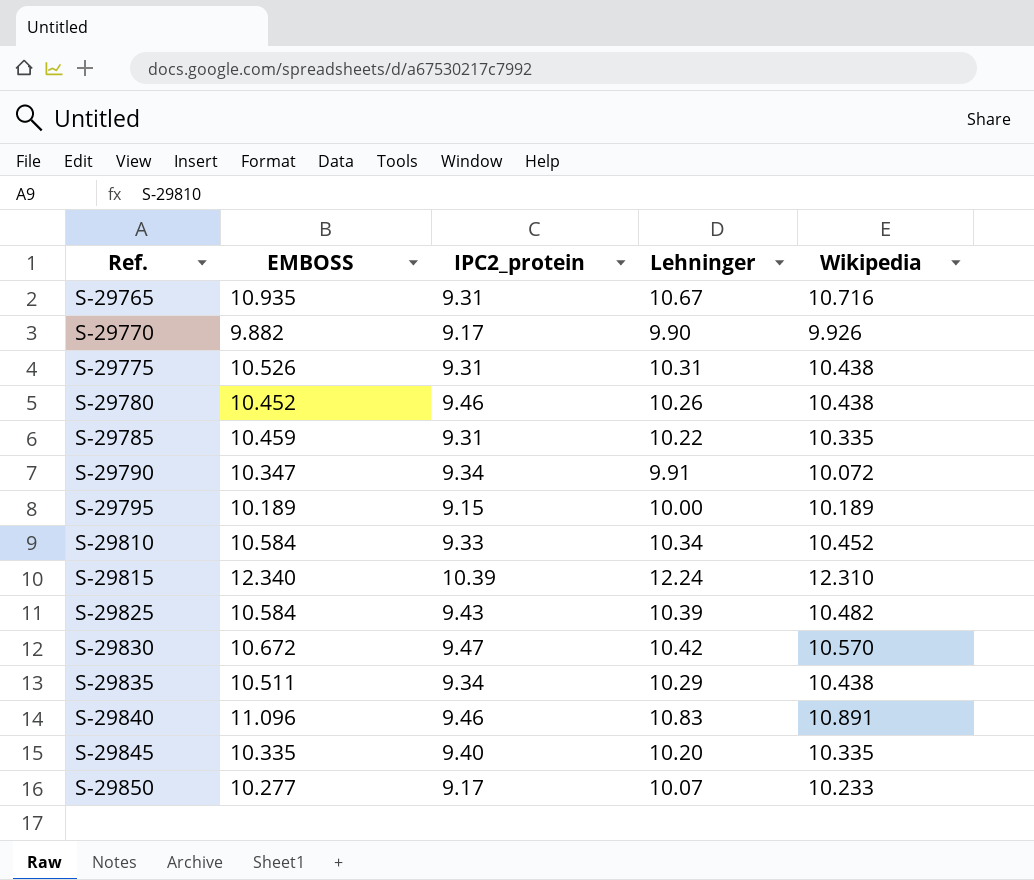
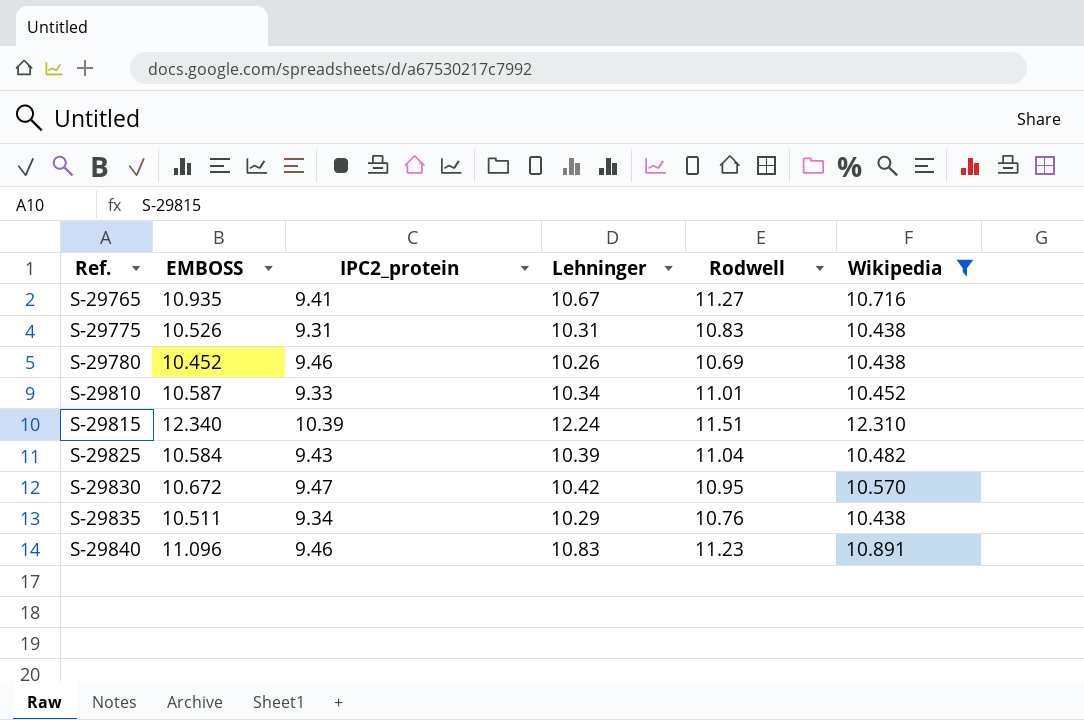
filter: none -> Wikipedia >= 10.438
column Rodwell | position: none -> 5
S-29765 | IPC2_protein: 9.31 -> 9.41
S-29810 | EMBOSS: 10.584 -> 10.587

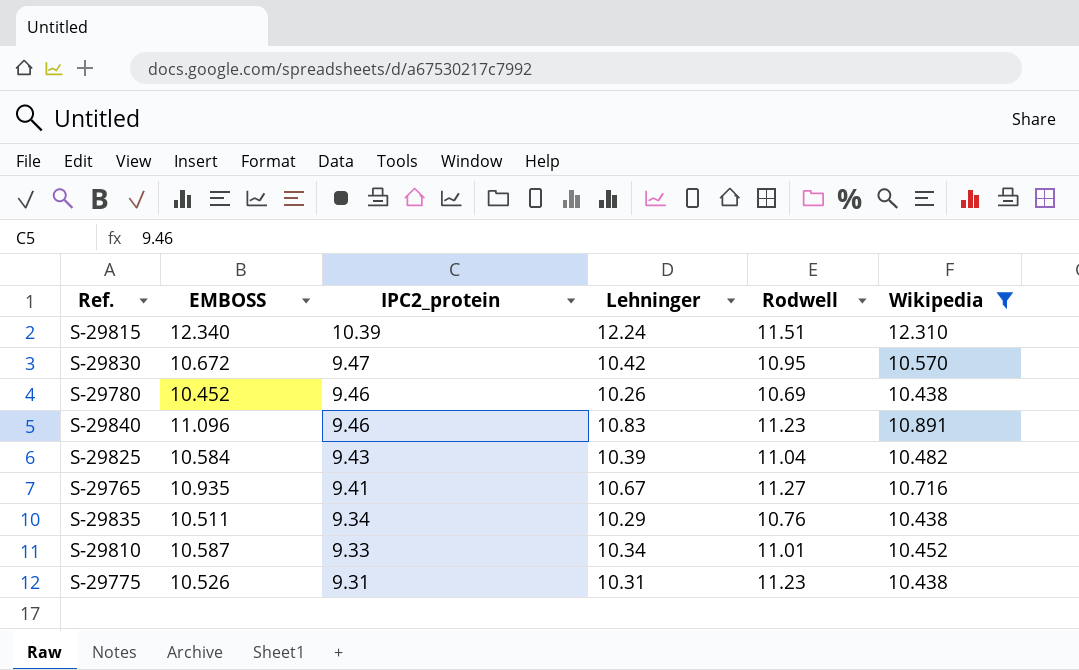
row order: Ref. ascending -> IPC2_protein descending
S-29775 | Rodwell: 10.83 -> 11.23

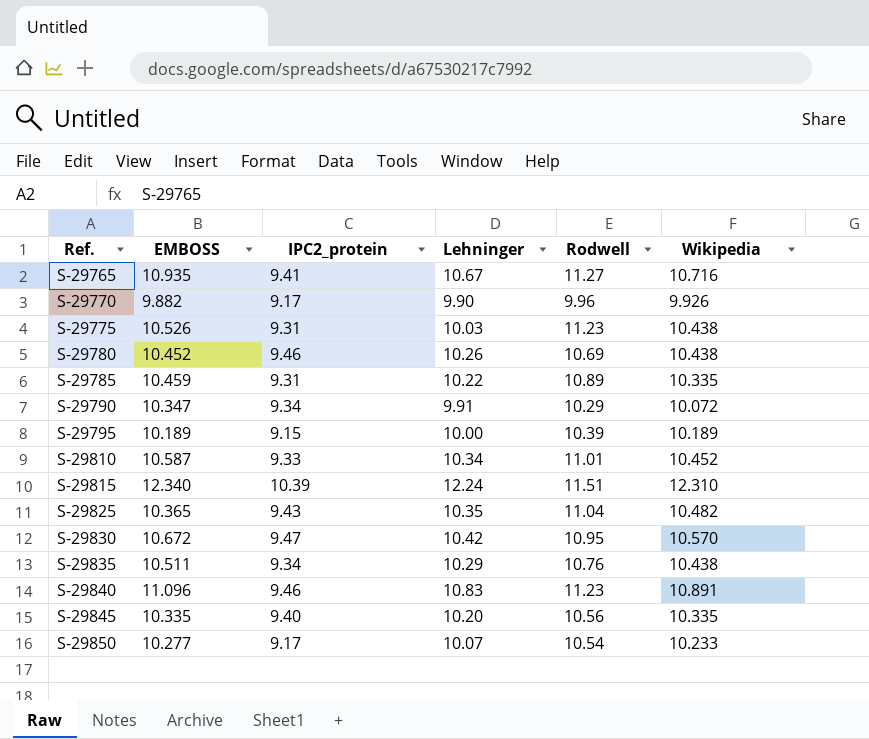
filter: Wikipedia >= 10.438 -> none
row order: IPC2_protein descending -> Ref. ascending
S-29775 | Lehninger: 10.31 -> 10.03
S-29825 | EMBOSS: 10.584 -> 10.365
S-29825 | Lehninger: 10.39 -> 10.35

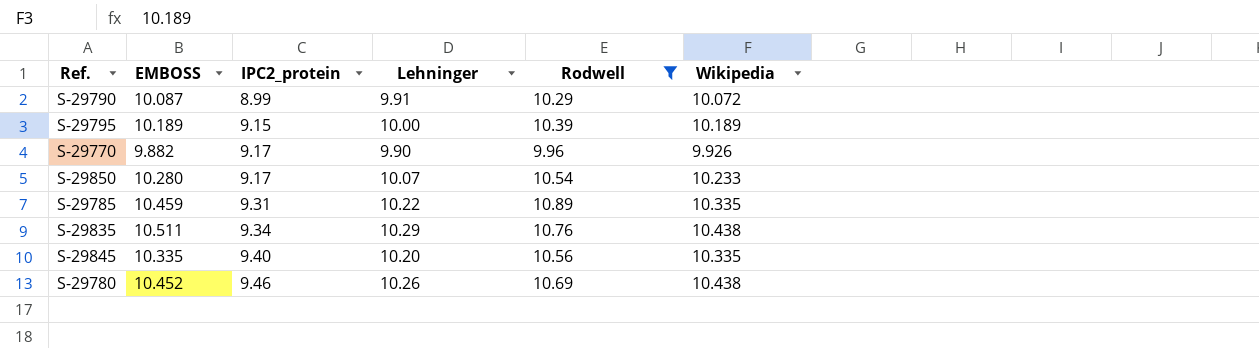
filter: none -> Rodwell <= 10.89
row order: Ref. ascending -> IPC2_protein ascending
S-29790 | EMBOSS: 10.347 -> 10.087
S-29790 | IPC2_protein: 9.34 -> 8.99
S-29850 | EMBOSS: 10.277 -> 10.280

